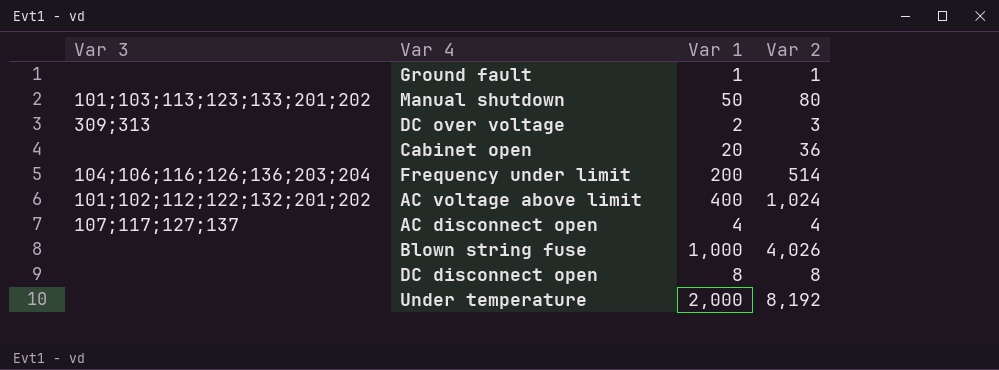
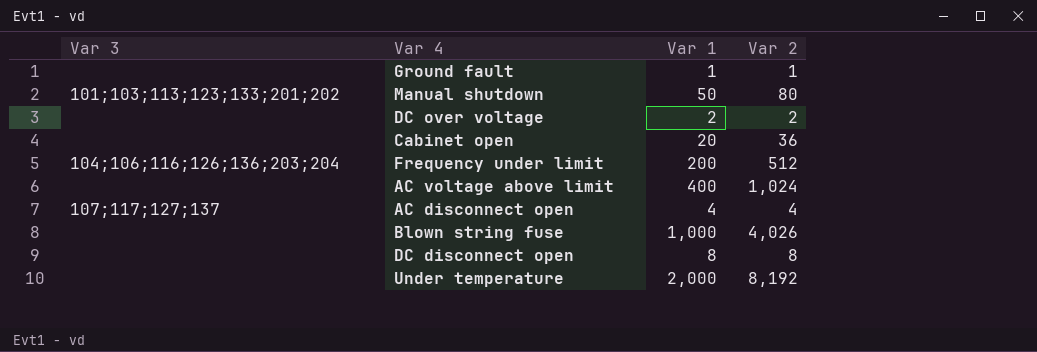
DC over voltage | Var 3: 309;313 -> none
DC over voltage | Var 2: 3 -> 2
Frequency under limit | Var 2: 514 -> 512
AC voltage above limit | Var 3: 101;102;112;122;132;201;202 -> none

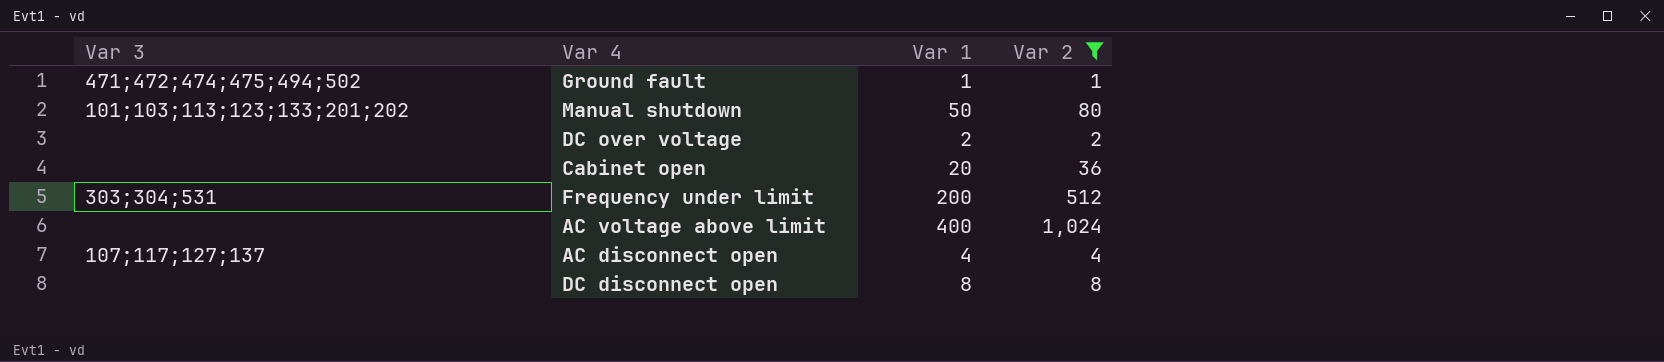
filter: none -> Var 2 <= 1,024
Ground fault | Var 3: none -> 471;472;474;475;494;502
Frequency under limit | Var 3: 104;106;116;126;136;203;204 -> 303;304;531

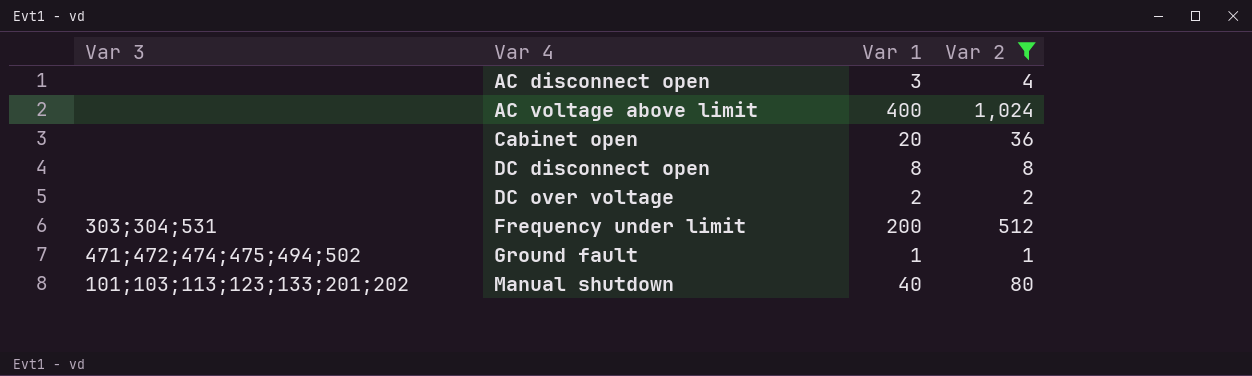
row order: none -> Var 4 ascending
AC disconnect open | Var 3: 107;117;127;137 -> none
AC disconnect open | Var 1: 4 -> 3
Manual shutdown | Var 1: 50 -> 40

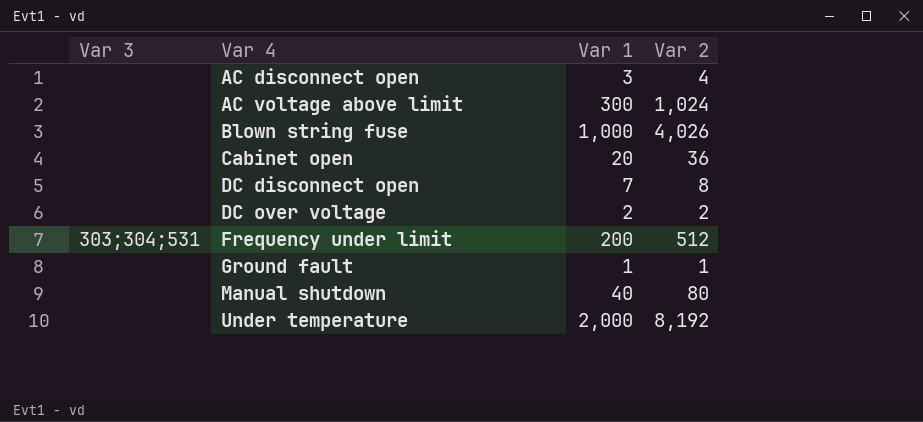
filter: Var 2 <= 1,024 -> none
AC voltage above limit | Var 1: 400 -> 300
DC disconnect open | Var 1: 8 -> 7
Ground fault | Var 3: 471;472;474;475;494;502 -> none
Manual shutdown | Var 3: 101;103;113;123;133;201;202 -> none

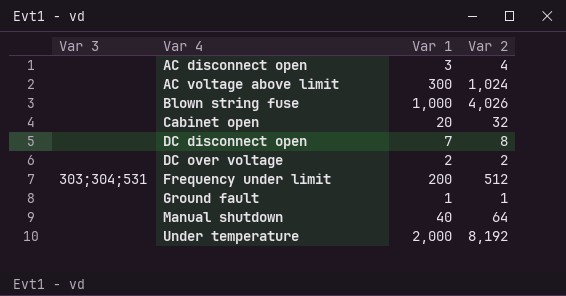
Cabinet open | Var 2: 36 -> 32
Manual shutdown | Var 2: 80 -> 64

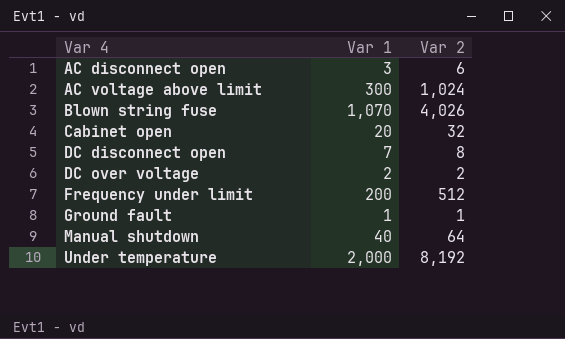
column Var 3 | position: 1 -> none
AC disconnect open | Var 2: 4 -> 6
Blown string fuse | Var 1: 1,000 -> 1,070

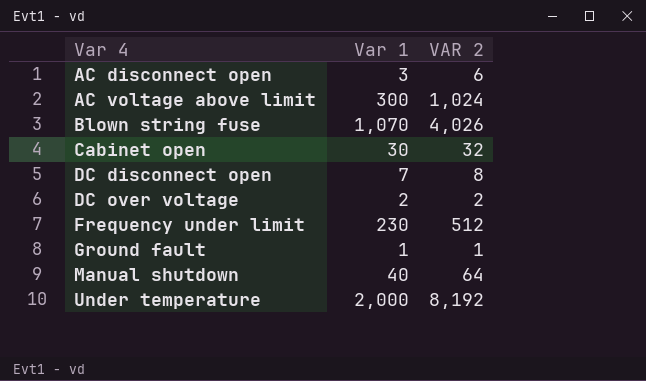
column name: Var 2 -> VAR 2
Cabinet open | Var 1: 20 -> 30
Frequency under limit | Var 1: 200 -> 230

